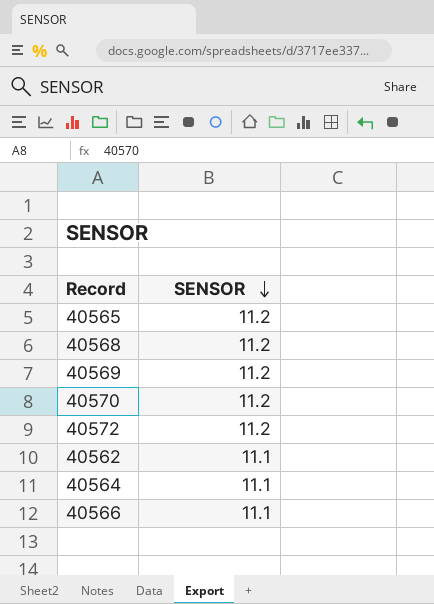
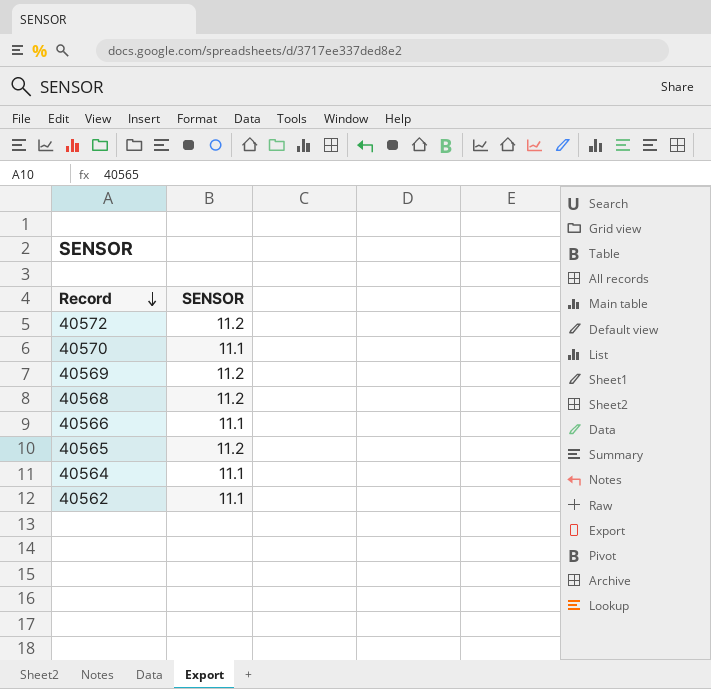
row order: SENSOR descending -> Record descending
40570 | SENSOR: 11.2 -> 11.1

